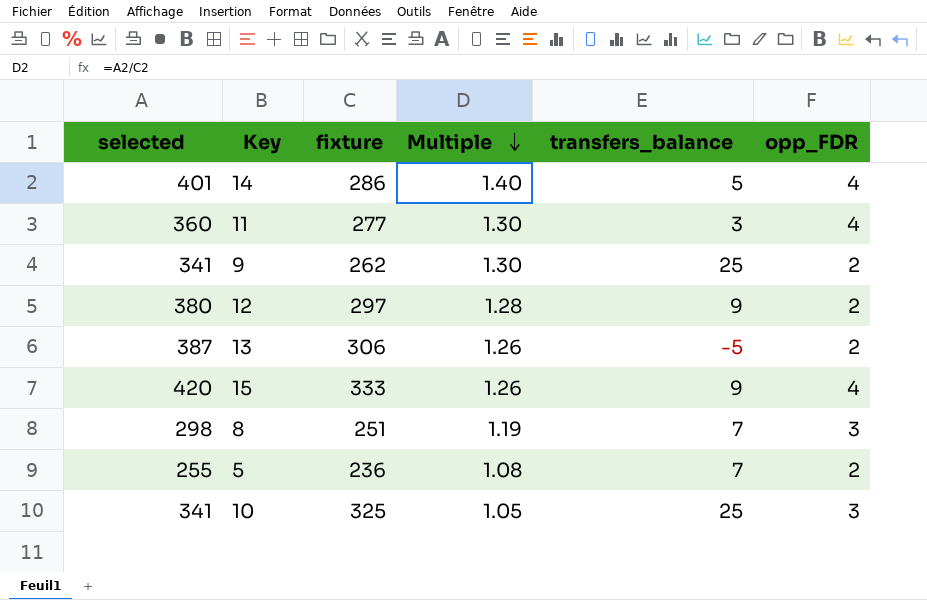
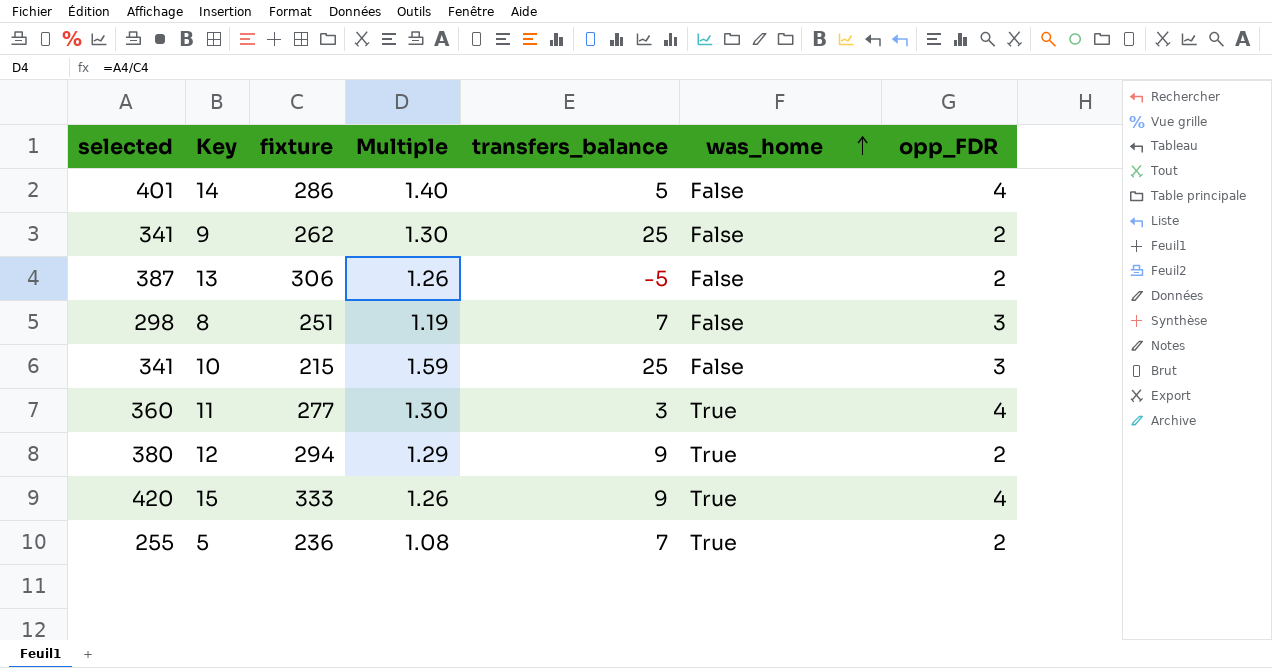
row order: Multiple descending -> was_home ascending
column was_home | position: none -> 6
10 | fixture: 325 -> 215
10 | Multiple: 1.05 -> 1.59
12 | fixture: 297 -> 294
12 | Multiple: 1.28 -> 1.29

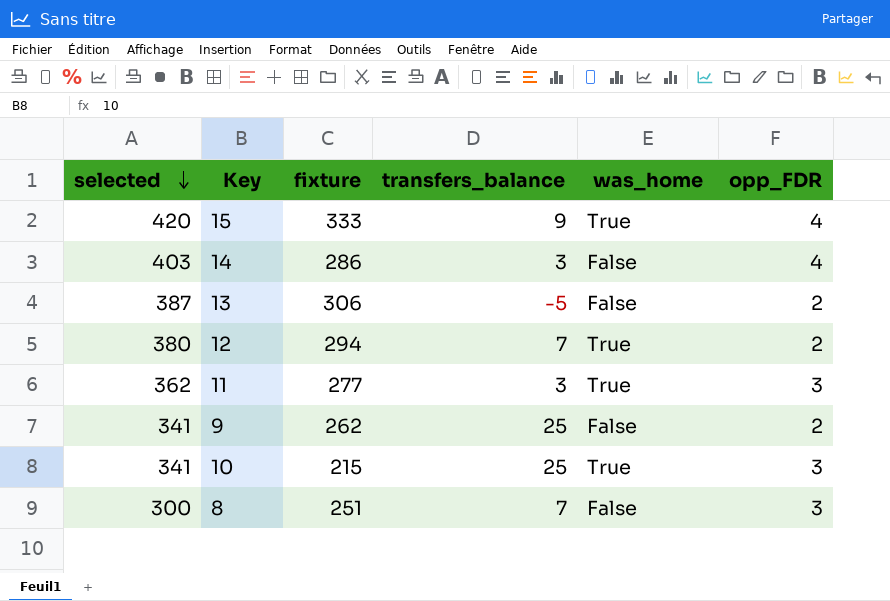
row order: was_home ascending -> selected descending
column Multiple | formula: [selected] / [fixture] -> none
row 5: 255 | 236 | 1.08 | 7 | True | 2 -> none
14 | selected: 401 -> 403
14 | transfers_balance: 5 -> 3
12 | transfers_balance: 9 -> 7
11 | selected: 360 -> 362
11 | opp_FDR: 4 -> 3
10 | was_home: False -> True
8 | selected: 298 -> 300

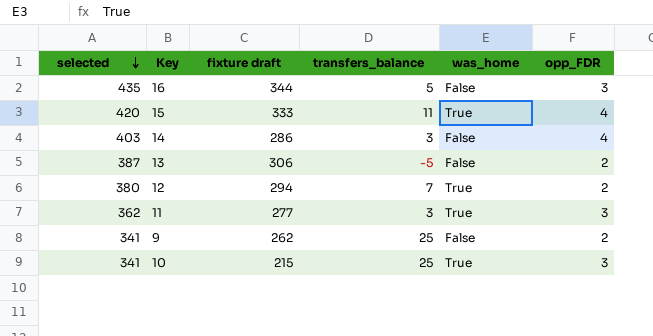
column name: fixture -> fixture draft
row 8: 300 | 251 | 7 | False | 3 -> none
row 16: none -> 435 | 344 | 5 | False | 3
15 | transfers_balance: 9 -> 11

